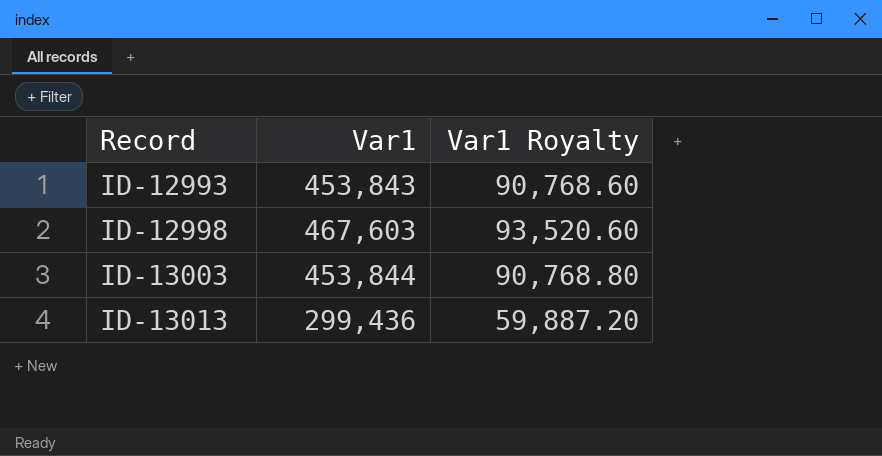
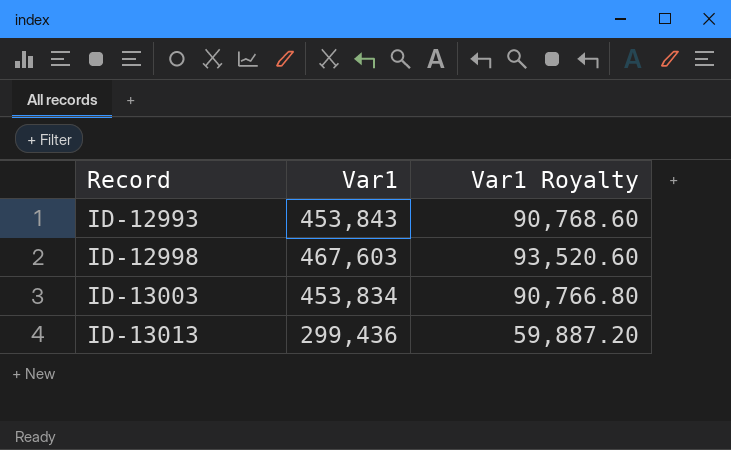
ID-13003 | Var1: 453,844 -> 453,834
ID-13003 | Var1 Royalty: 90,768.80 -> 90,766.80

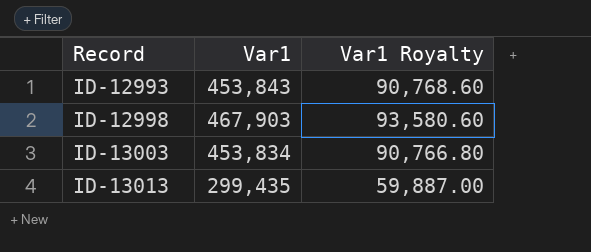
ID-12998 | Var1: 467,603 -> 467,903
ID-12998 | Var1 Royalty: 93,520.60 -> 93,580.60
ID-13013 | Var1: 299,436 -> 299,435
ID-13013 | Var1 Royalty: 59,887.20 -> 59,887.00

